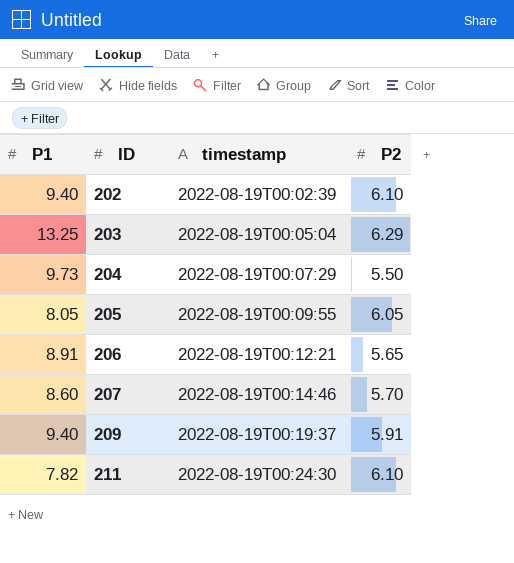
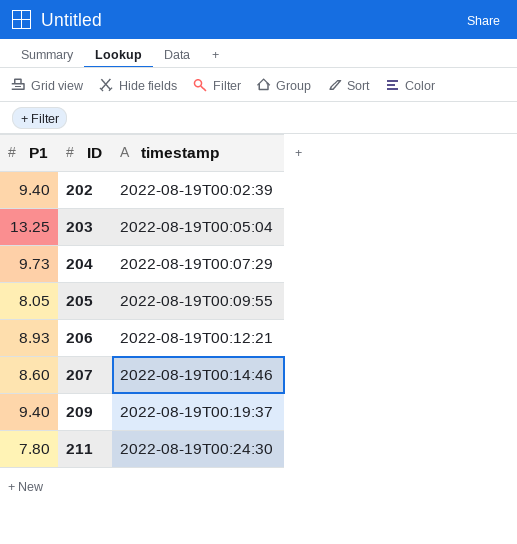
column P2 | position: 4 -> none
206 | P1: 8.91 -> 8.93
211 | P1: 7.82 -> 7.80

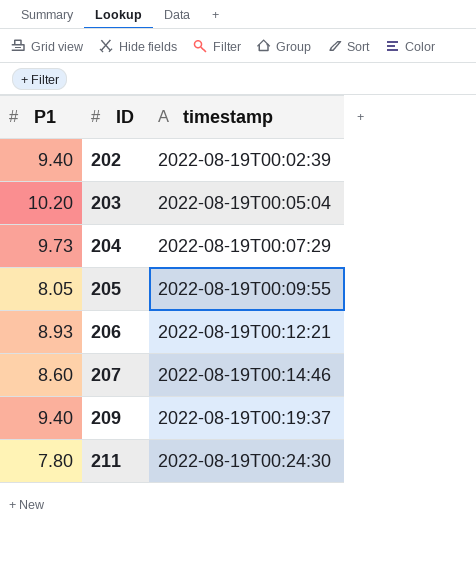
203 | P1: 13.25 -> 10.20

